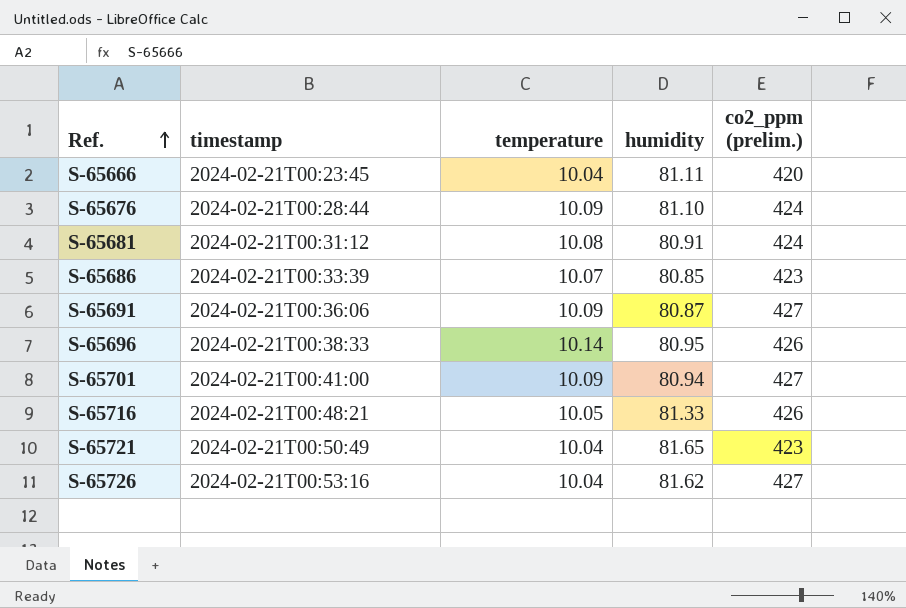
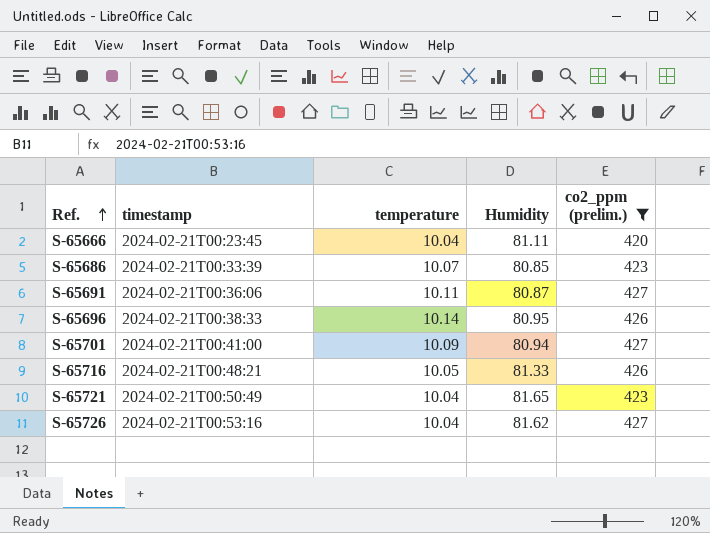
filter: none -> co2_ppm (prelim.) != 424
column name: humidity -> Humidity
S-65691 | temperature: 10.09 -> 10.11

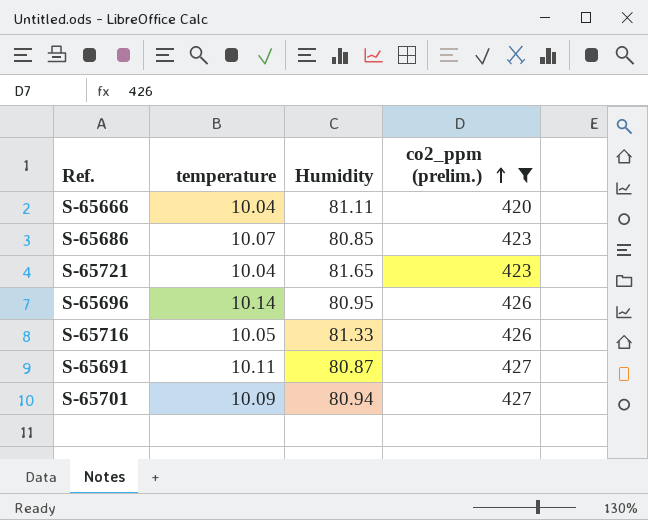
row order: Ref. ascending -> co2_ppm (prelim.) ascending
column timestamp | position: 2 -> none
row S-65726: 2024-02-21T00:53:16 | 10.04 | 81.62 | 427 -> none

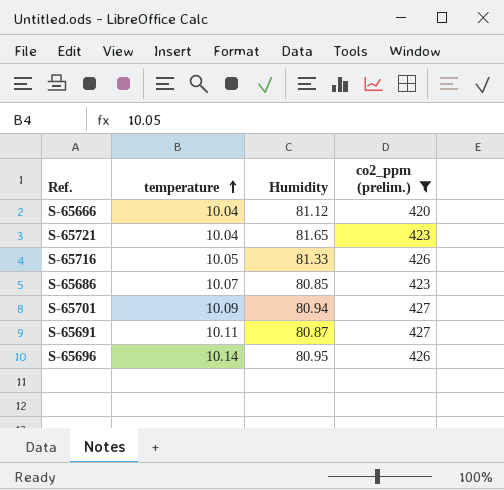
row order: co2_ppm (prelim.) ascending -> temperature ascending
S-65666 | Humidity: 81.11 -> 81.12

